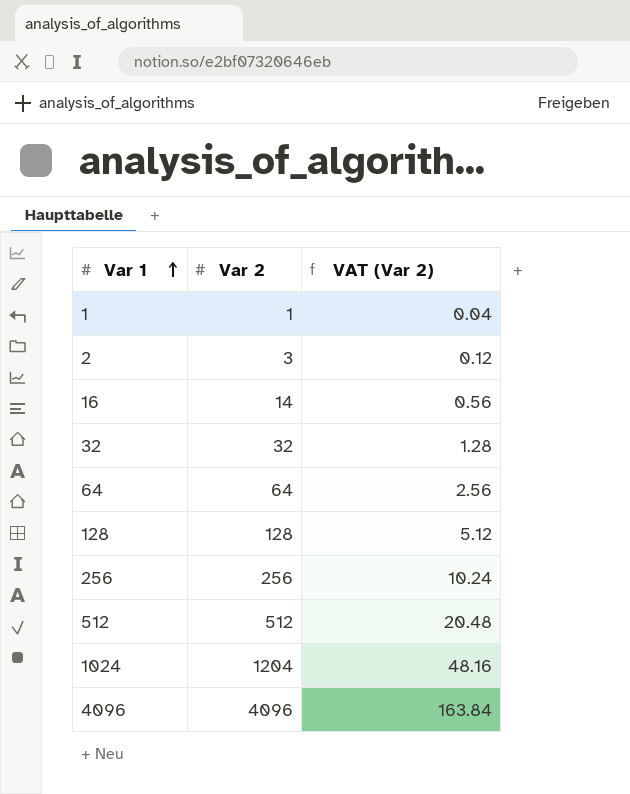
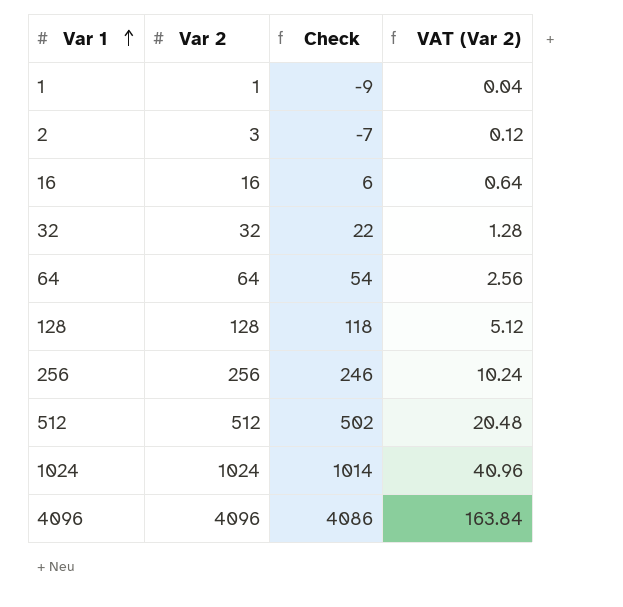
column Check | formula: none -> [Var 2] - 10
16 | Var 2: 14 -> 16
16 | VAT (Var 2): 0.56 -> 0.64
1024 | Var 2: 1204 -> 1024
1024 | VAT (Var 2): 48.16 -> 40.96

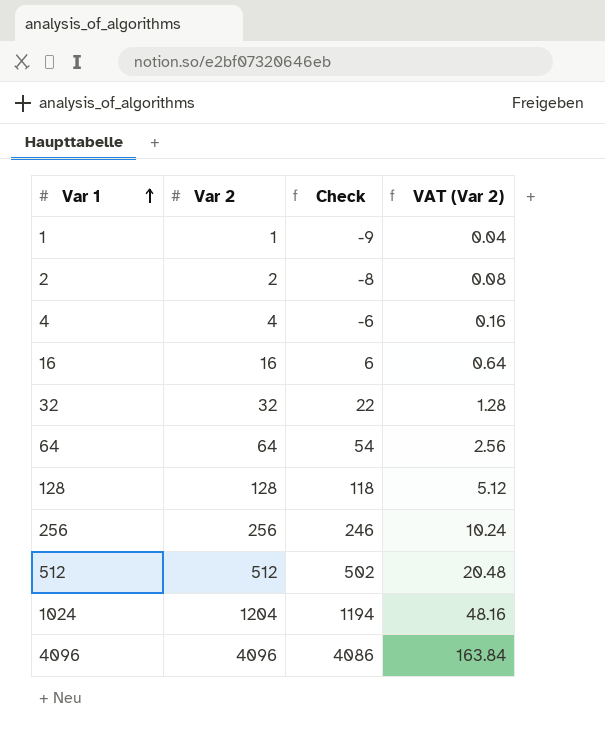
2 | Var 2: 3 -> 2
2 | Check: -7 -> -8
2 | VAT (Var 2): 0.12 -> 0.08
row 4: none -> 4 | -6 | 0.16
1024 | Var 2: 1024 -> 1204
1024 | Check: 1014 -> 1194
1024 | VAT (Var 2): 40.96 -> 48.16

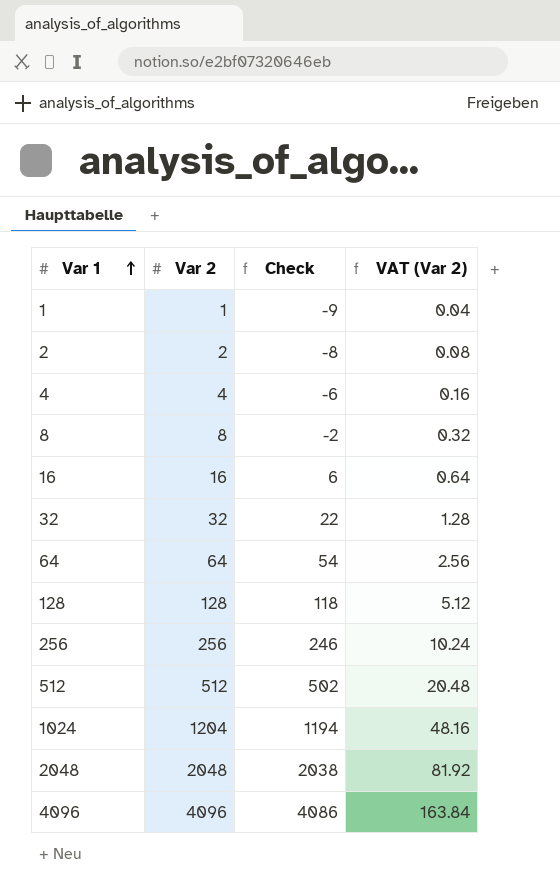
row 8: none -> 8 | -2 | 0.32
row 2048: none -> 2048 | 2038 | 81.92

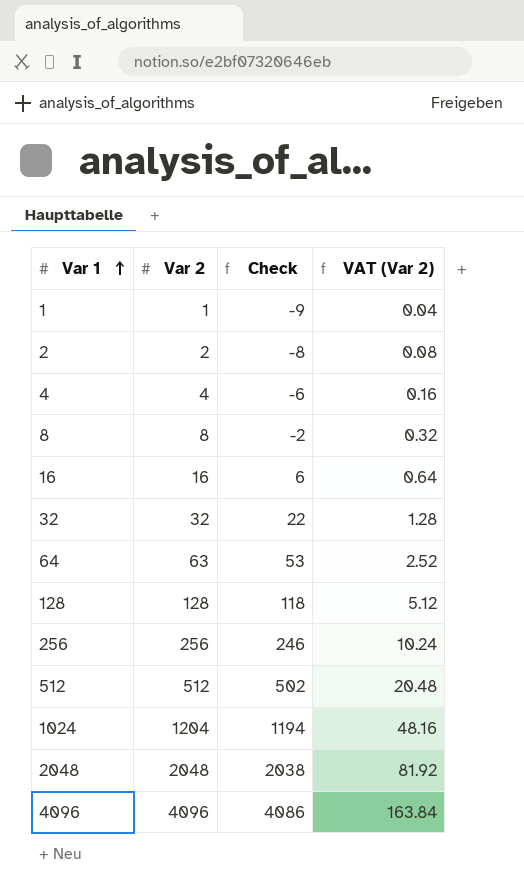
64 | Var 2: 64 -> 63
64 | Check: 54 -> 53
64 | VAT (Var 2): 2.56 -> 2.52

